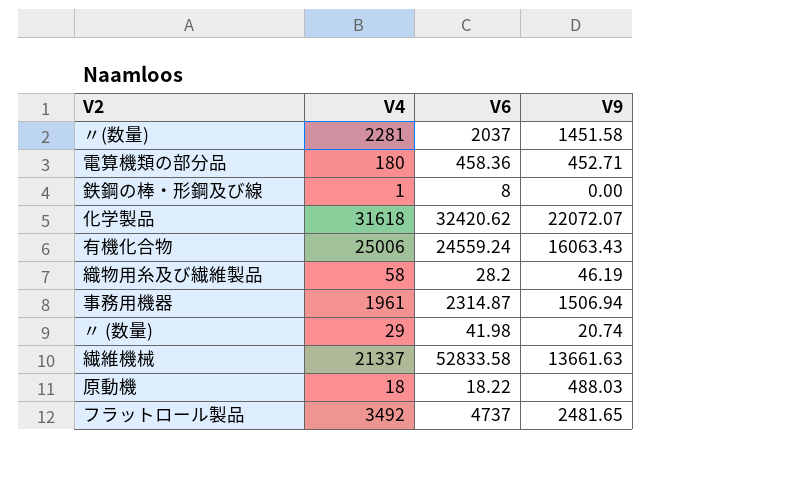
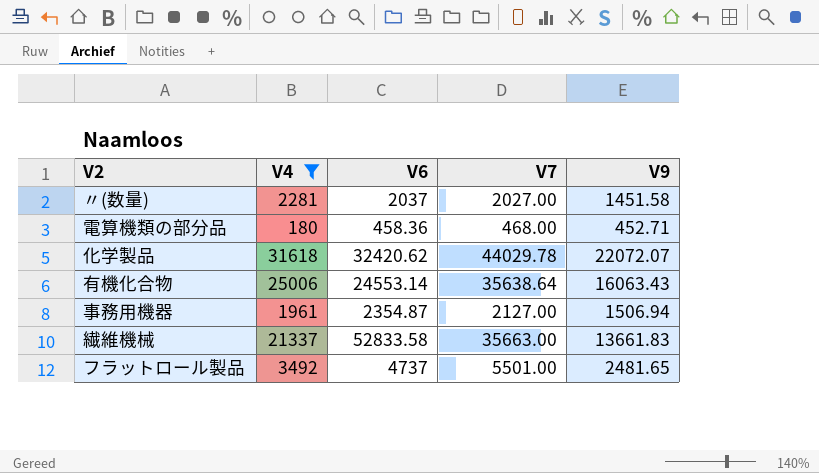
filter: none -> V4 >= 180
column V7 | position: none -> 4
有機化合物 | V6: 24559.24 -> 24553.14
事務用機器 | V6: 2314.87 -> 2354.87
繊維機械 | V9: 13661.63 -> 13661.83

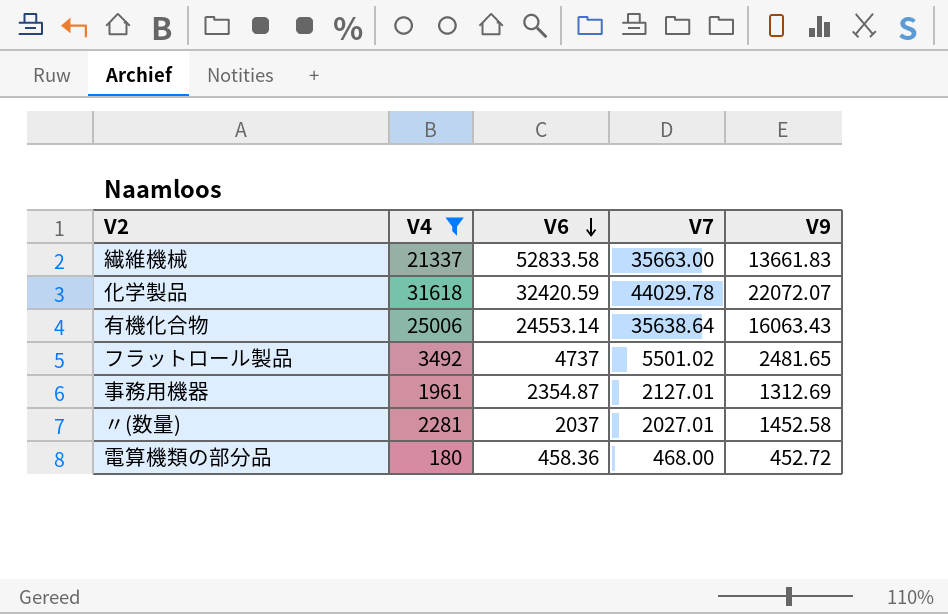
row order: none -> V6 descending
化学製品 | V6: 32420.62 -> 32420.59
フラットロール製品 | V7: 5501.00 -> 5501.02
事務用機器 | V7: 2127.00 -> 2127.01
事務用機器 | V9: 1506.94 -> 1312.69
〃(数量) | V7: 2027.00 -> 2027.01
〃(数量) | V9: 1451.58 -> 1452.58
電算機類の部分品 | V9: 452.71 -> 452.72

